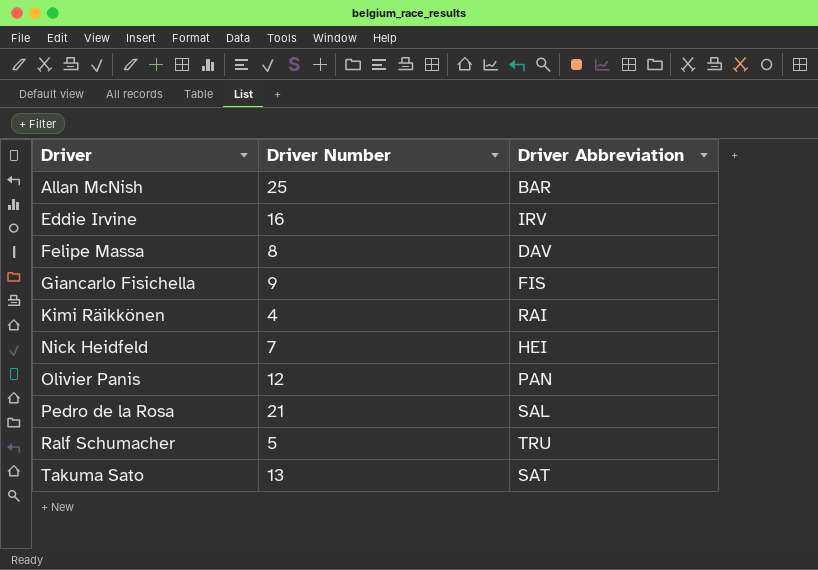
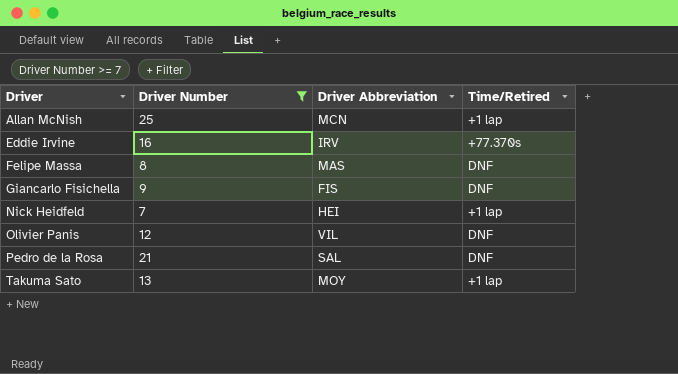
filter: none -> Driver Number >= 7
column Time/Retired | position: none -> 4
Allan McNish | Driver Abbreviation: BAR -> MCN
Felipe Massa | Driver Abbreviation: DAV -> MAS
Olivier Panis | Driver Abbreviation: PAN -> VIL
Takuma Sato | Driver Abbreviation: SAT -> MOY

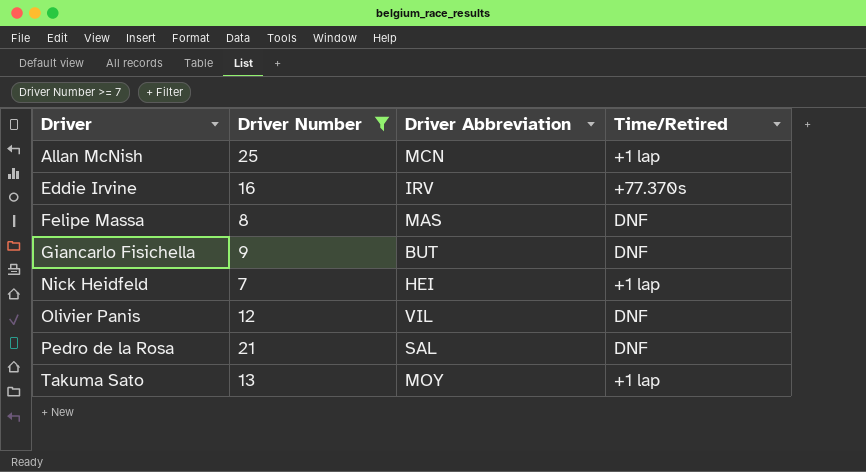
Giancarlo Fisichella | Driver Abbreviation: FIS -> BUT

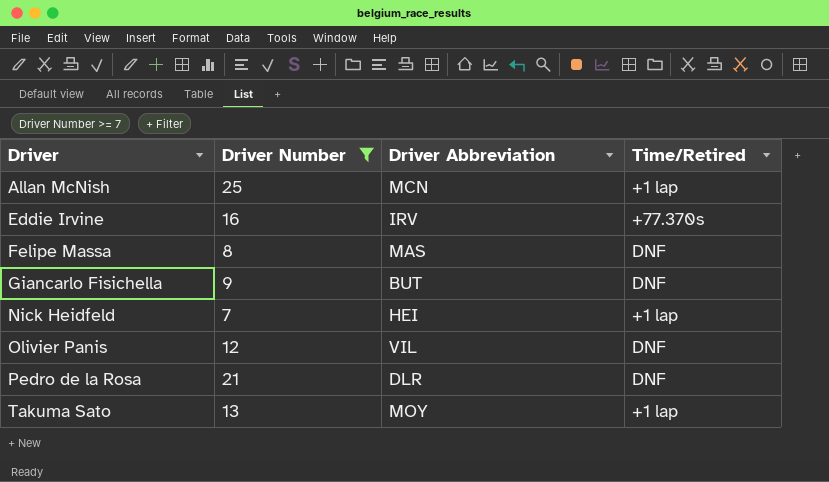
Pedro de la Rosa | Driver Abbreviation: SAL -> DLR

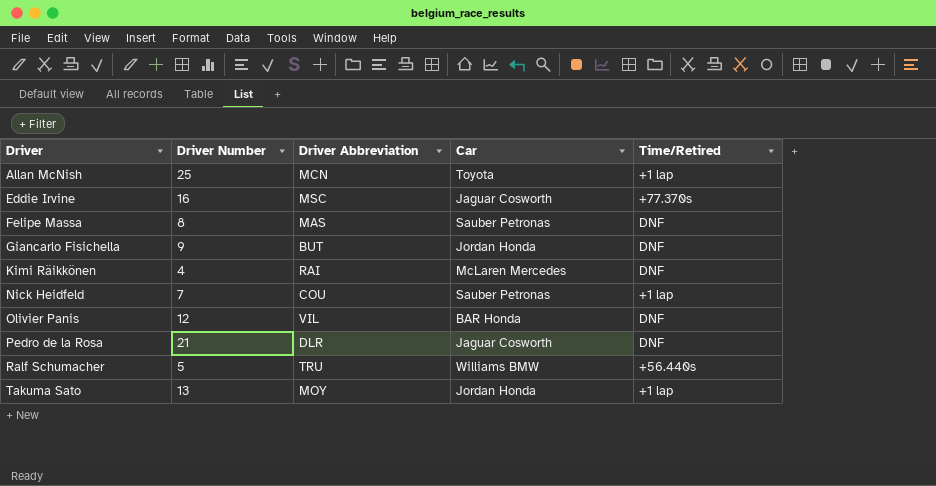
filter: Driver Number >= 7 -> none
column Car | position: none -> 4
Eddie Irvine | Driver Abbreviation: IRV -> MSC
Nick Heidfeld | Driver Abbreviation: HEI -> COU

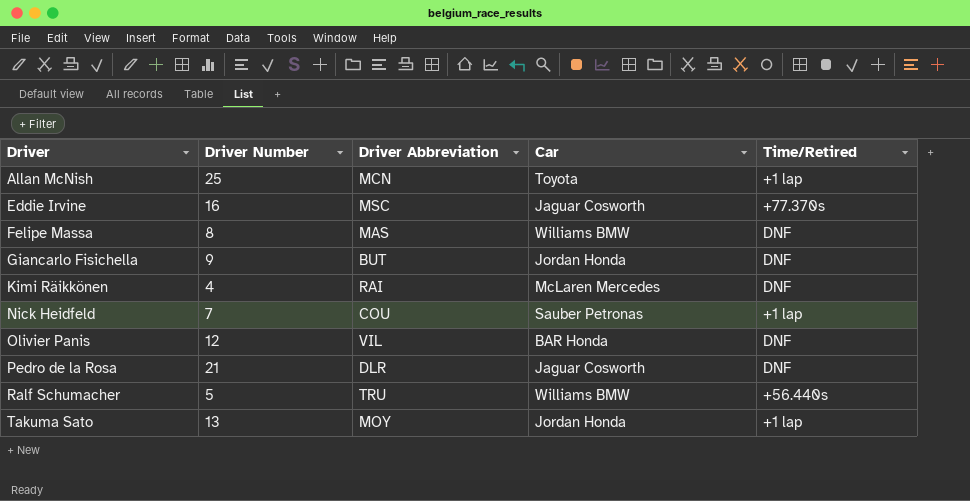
Felipe Massa | Car: Sauber Petronas -> Williams BMW

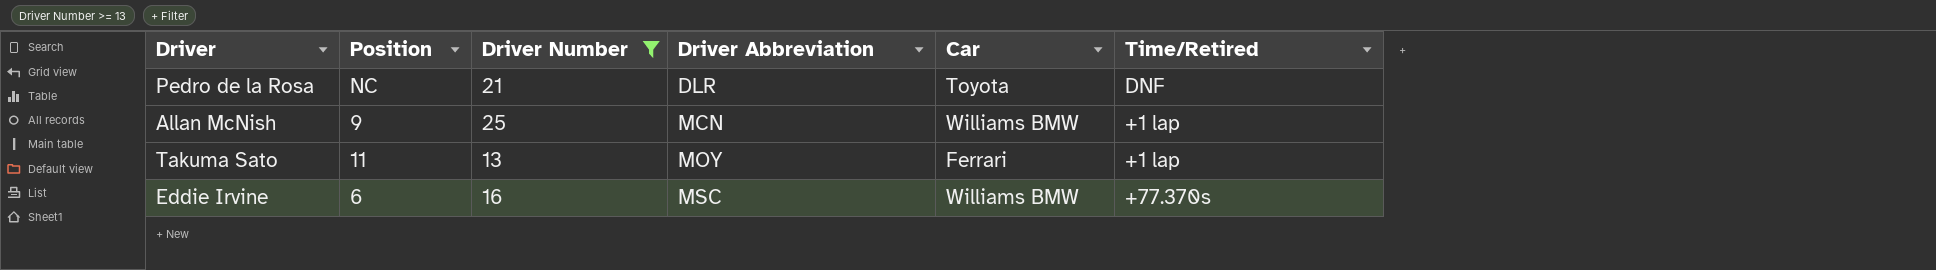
filter: none -> Driver Number >= 13
row order: Driver ascending -> Driver Abbreviation ascending
column Position | position: none -> 2
Pedro de la Rosa | Car: Jaguar Cosworth -> Toyota
Allan McNish | Car: Toyota -> Williams BMW
Takuma Sato | Car: Jordan Honda -> Ferrari
Eddie Irvine | Car: Jaguar Cosworth -> Williams BMW

